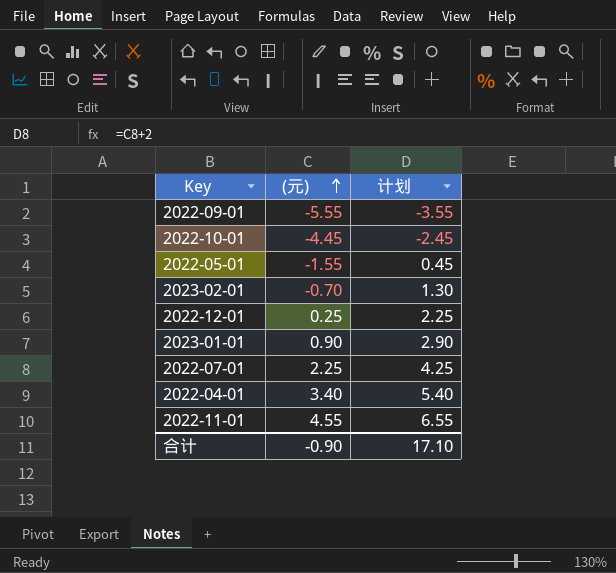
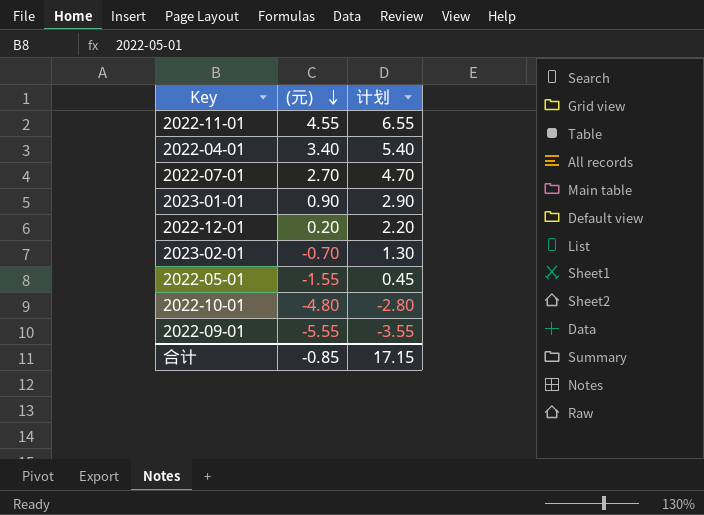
row order: (元) ascending -> (元) descending
2022-07-01 | (元): 2.25 -> 2.70
2022-07-01 | 计划: 4.25 -> 4.70
2022-12-01 | (元): 0.25 -> 0.20
2022-12-01 | 计划: 2.25 -> 2.20
2022-10-01 | (元): -4.45 -> -4.80
2022-10-01 | 计划: -2.45 -> -2.80
合计 | (元): -0.90 -> -0.85
合计 | 计划: 17.10 -> 17.15

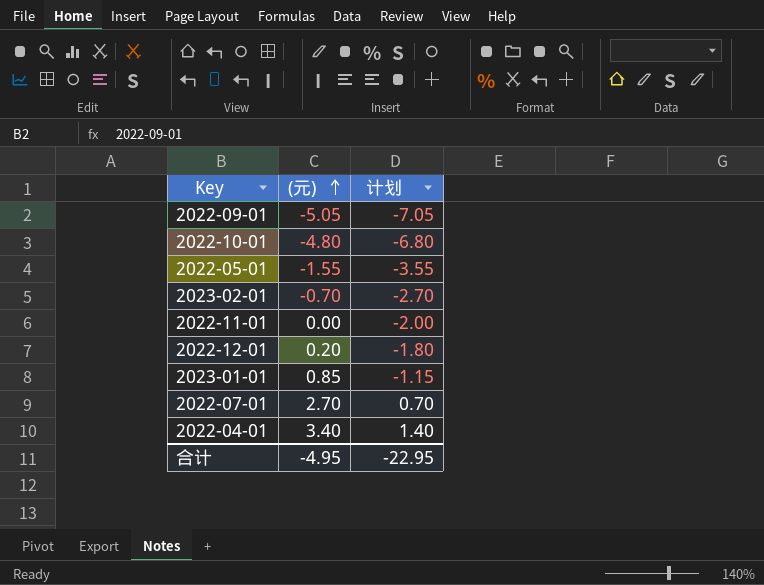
row order: (元) descending -> (元) ascending
column 计划 | formula: [(元)] + 2 -> [(元)] - 2
2022-09-01 | (元): -5.55 -> -5.05
2022-11-01 | (元): 4.55 -> 0.00
2023-01-01 | (元): 0.90 -> 0.85
合计 | (元): -0.85 -> -4.95
合计 | 计划: 17.15 -> -22.95

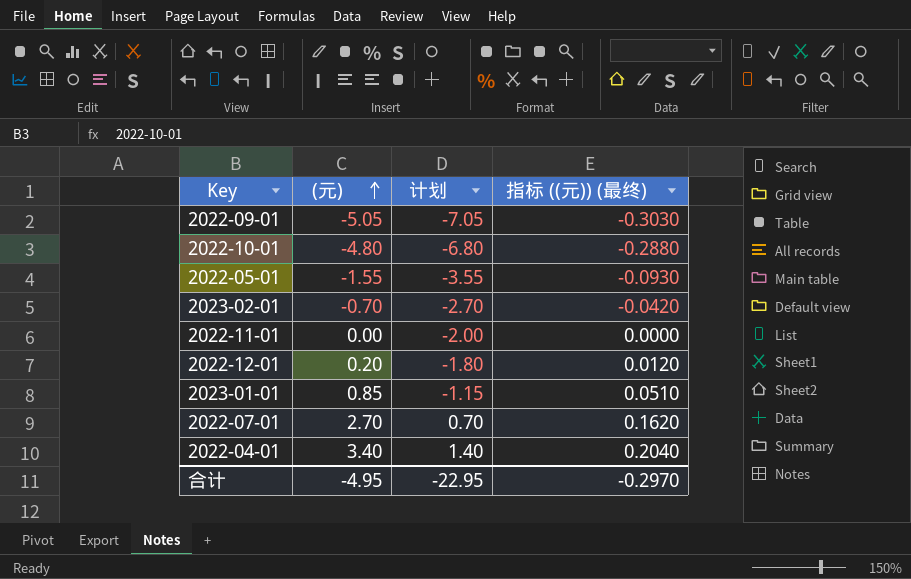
column 指标 ((元)) (最终) | formula: none -> [(元)] * 0.06

